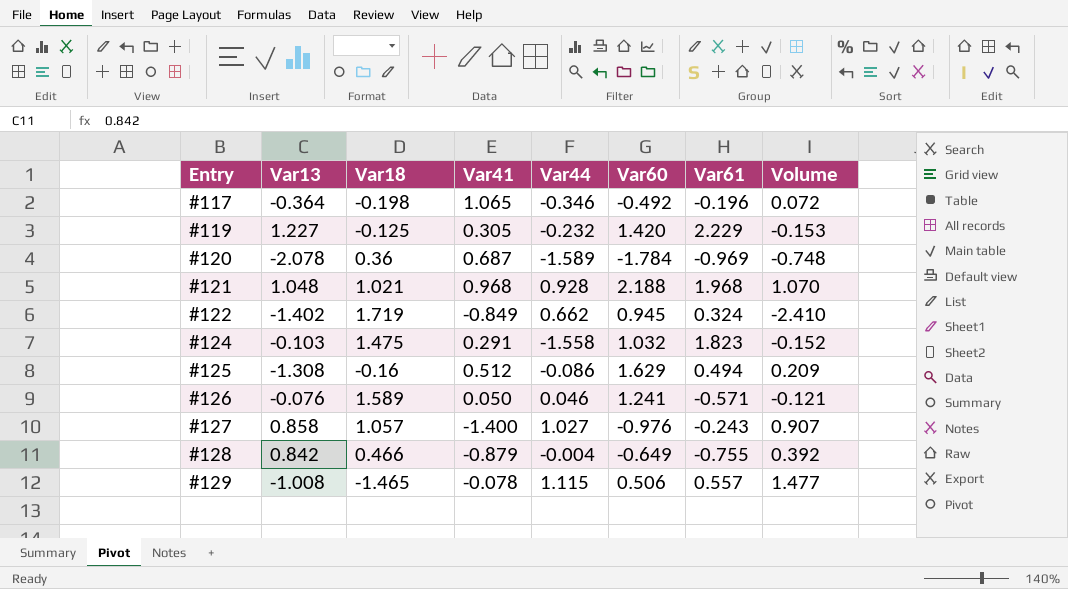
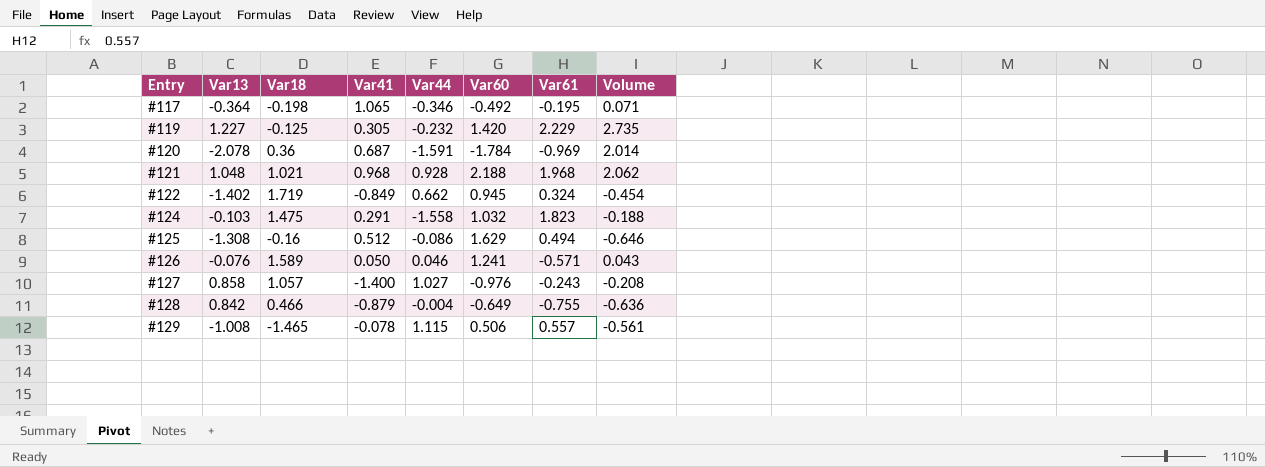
column Volume | formula: [Var13] * [Var18] -> [Var13] * [Var61]
#117 | Var61: -0.196 -> -0.195
#120 | Var44: -1.589 -> -1.591

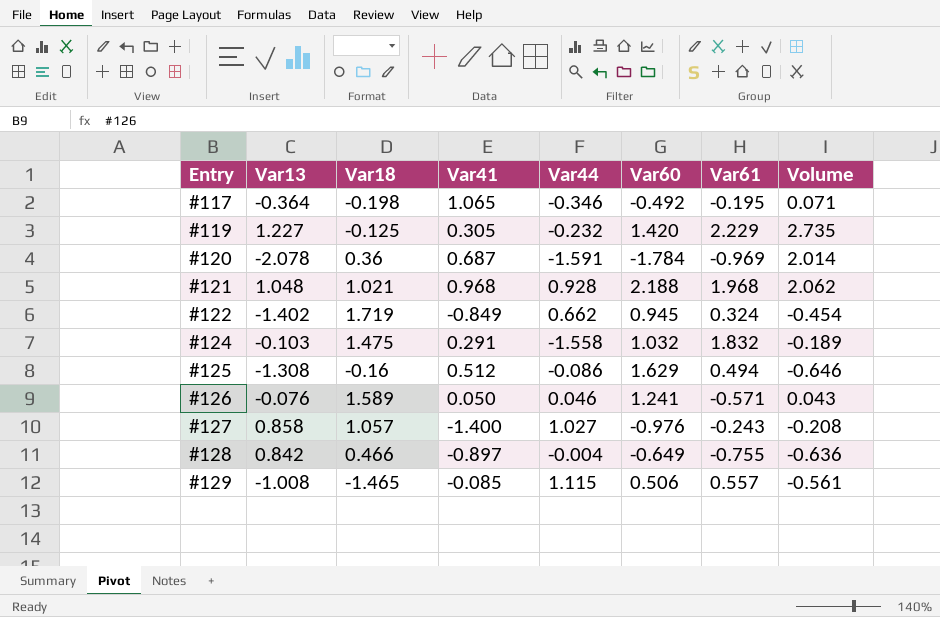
#124 | Var61: 1.823 -> 1.832
#124 | Volume: -0.188 -> -0.189
#128 | Var41: -0.879 -> -0.897
#129 | Var41: -0.078 -> -0.085

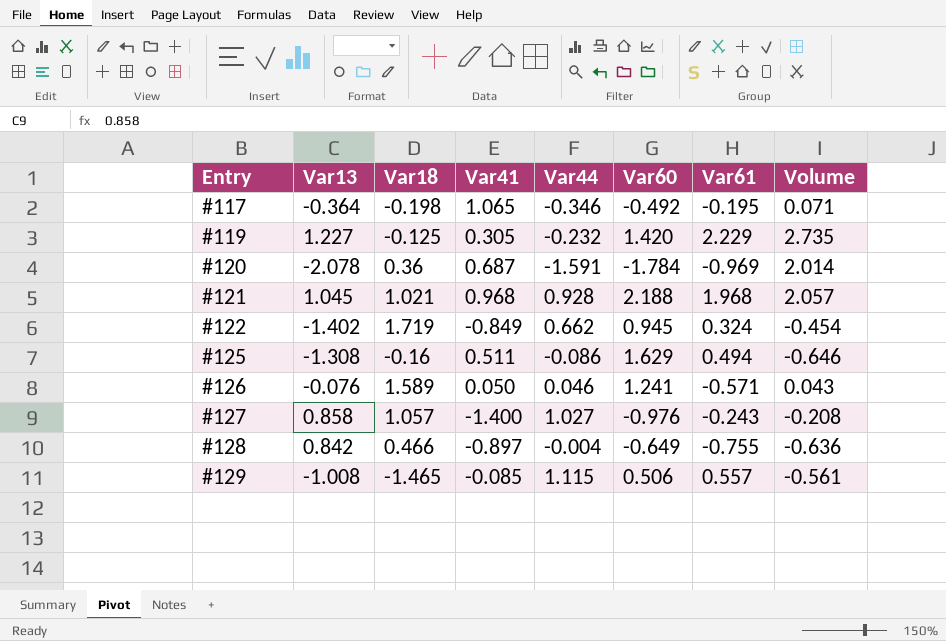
row #124: -0.103 | 1.475 | 0.291 | -1.558 | 1.032 | 1.832 | -0.189 -> none
#121 | Var13: 1.048 -> 1.045
#121 | Volume: 2.062 -> 2.057
#125 | Var41: 0.512 -> 0.511

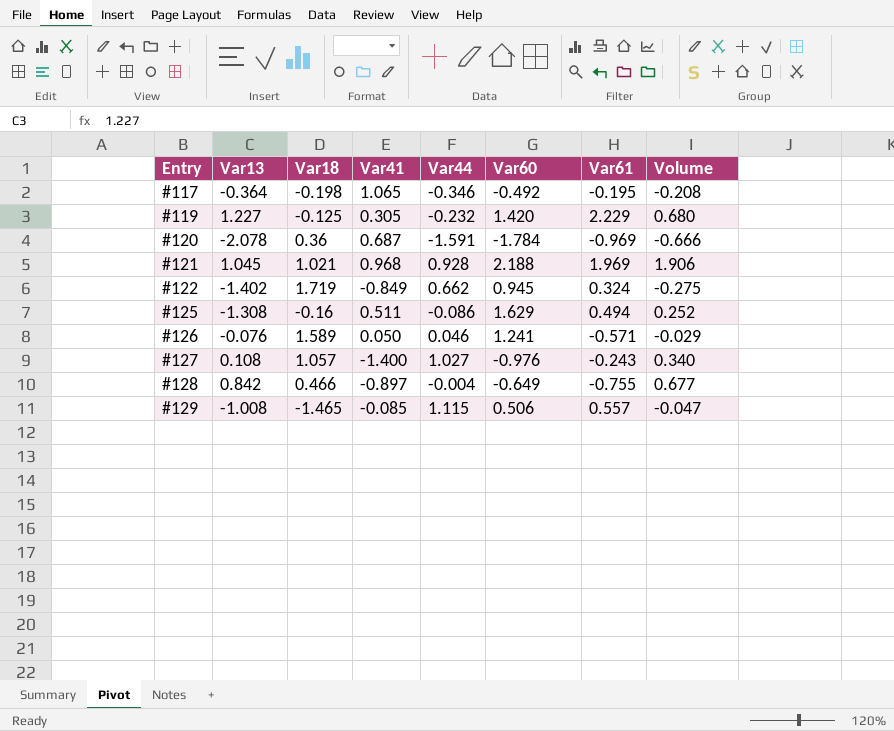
column Volume | formula: [Var13] * [Var61] -> [Var41] * [Var61]
#121 | Var61: 1.968 -> 1.969
#127 | Var13: 0.858 -> 0.108

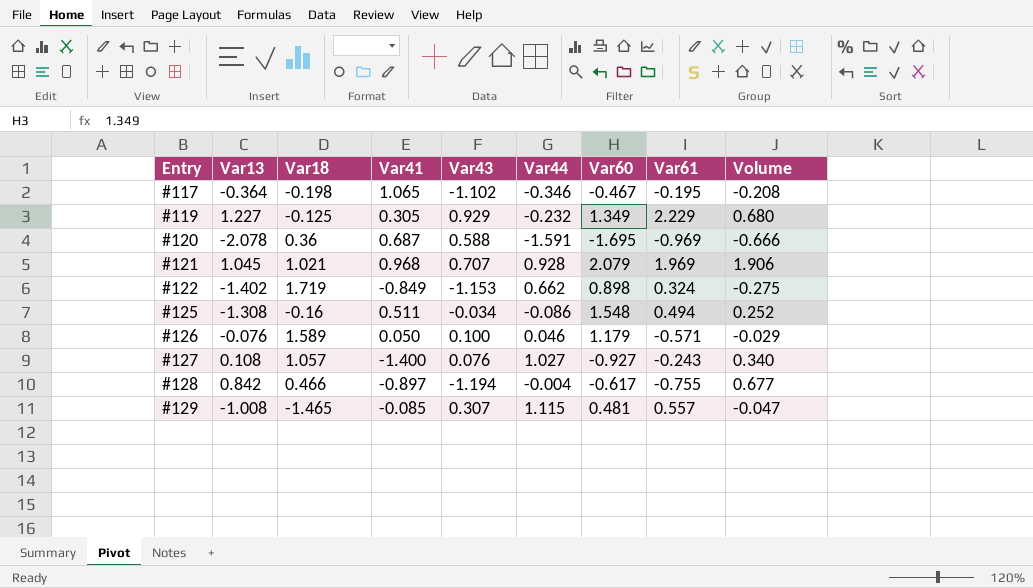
column Var43 | position: none -> 5
#117 | Var60: -0.492 -> -0.467
#119 | Var60: 1.420 -> 1.349
#120 | Var60: -1.784 -> -1.695
#121 | Var60: 2.188 -> 2.079
#122 | Var60: 0.945 -> 0.898
#125 | Var60: 1.629 -> 1.548
#126 | Var60: 1.241 -> 1.179
#127 | Var60: -0.976 -> -0.927
#128 | Var60: -0.649 -> -0.617
#129 | Var60: 0.506 -> 0.481

